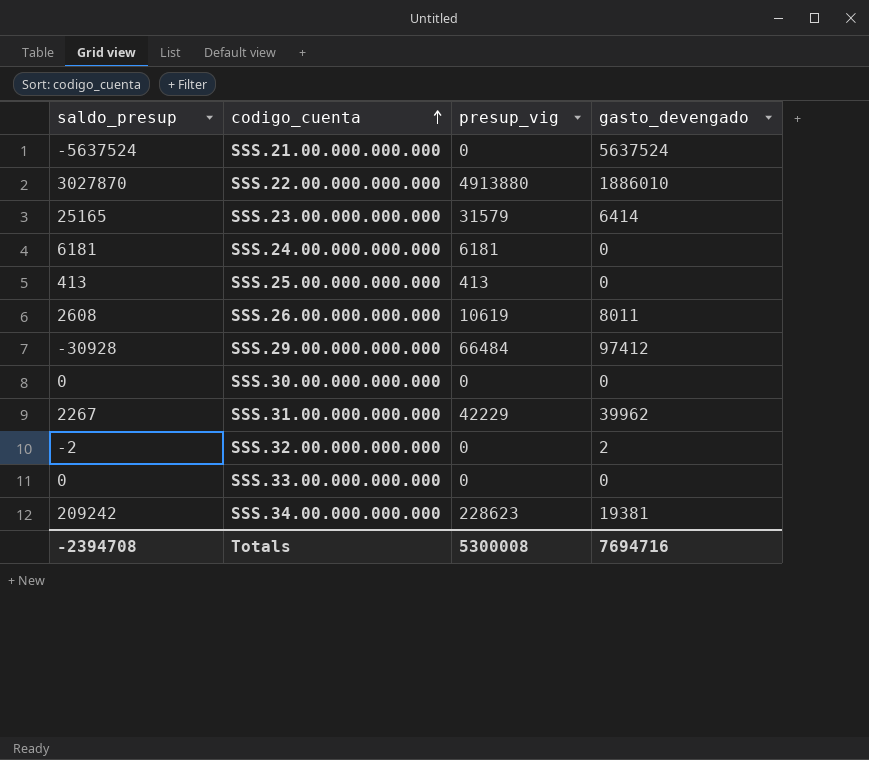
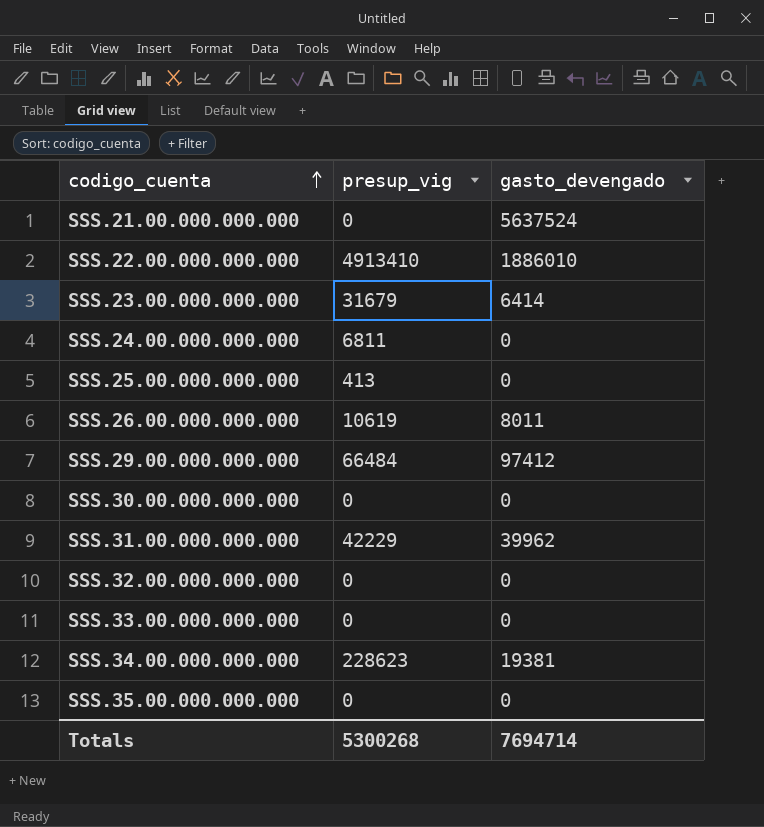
column saldo_presup | formula: [presup_vig] - [gasto_devengado] -> none
SSS.22.00.000.000.000 | presup_vig: 4913880 -> 4913410
SSS.23.00.000.000.000 | presup_vig: 31579 -> 31679
SSS.24.00.000.000.000 | presup_vig: 6181 -> 6811
SSS.32.00.000.000.000 | gasto_devengado: 2 -> 0
row SSS.35.00.000.000.000: none -> 0 | 0
Totals | presup_vig: 5300008 -> 5300268
Totals | gasto_devengado: 7694716 -> 7694714

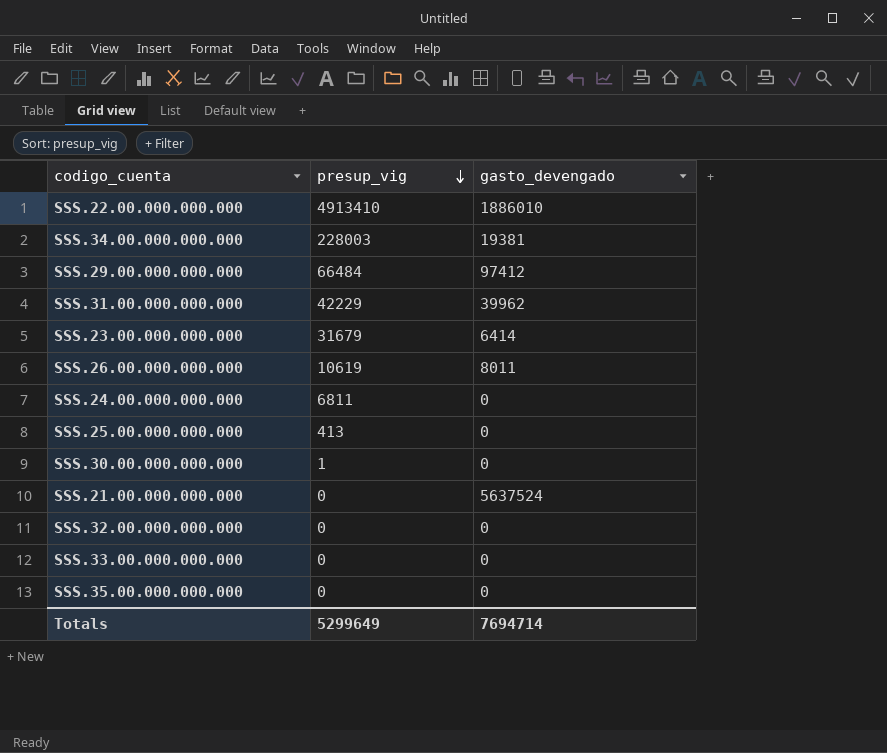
row order: codigo_cuenta ascending -> presup_vig descending
SSS.34.00.000.000.000 | presup_vig: 228623 -> 228003
SSS.30.00.000.000.000 | presup_vig: 0 -> 1
Totals | presup_vig: 5300268 -> 5299649

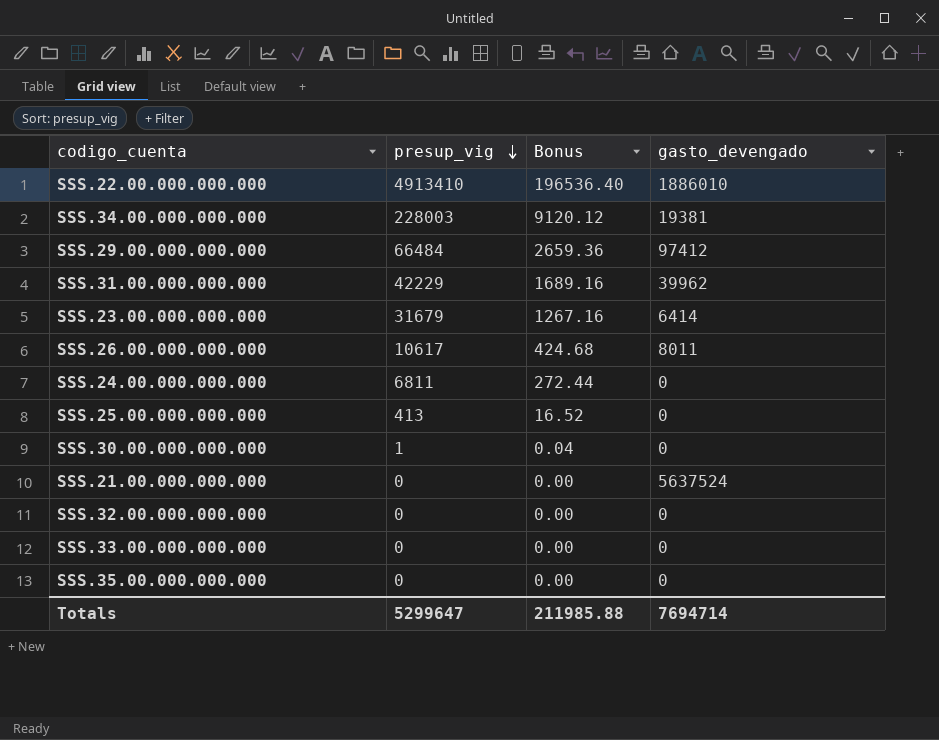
column Bonus | formula: none -> [presup_vig] * 0.04
SSS.26.00.000.000.000 | presup_vig: 10619 -> 10617
Totals | presup_vig: 5299649 -> 5299647

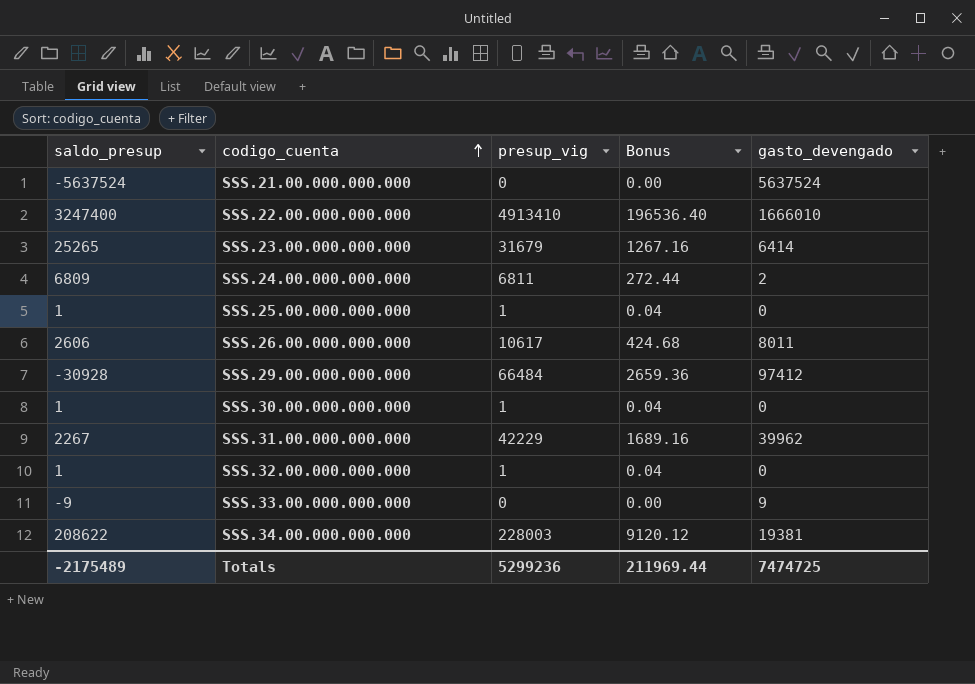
row order: presup_vig descending -> codigo_cuenta ascending
column saldo_presup | formula: none -> [presup_vig] - [gasto_devengado]
row SSS.35.00.000.000.000: 0 | 0.00 | 0 -> none
SSS.22.00.000.000.000 | gasto_devengado: 1886010 -> 1666010
SSS.24.00.000.000.000 | gasto_devengado: 0 -> 2
SSS.25.00.000.000.000 | presup_vig: 413 -> 1
SSS.25.00.000.000.000 | Bonus: 16.52 -> 0.04
SSS.32.00.000.000.000 | presup_vig: 0 -> 1
SSS.32.00.000.000.000 | Bonus: 0.00 -> 0.04
SSS.33.00.000.000.000 | gasto_devengado: 0 -> 9
Totals | presup_vig: 5299647 -> 5299236
Totals | Bonus: 211985.88 -> 211969.44
Totals | gasto_devengado: 7694714 -> 7474725

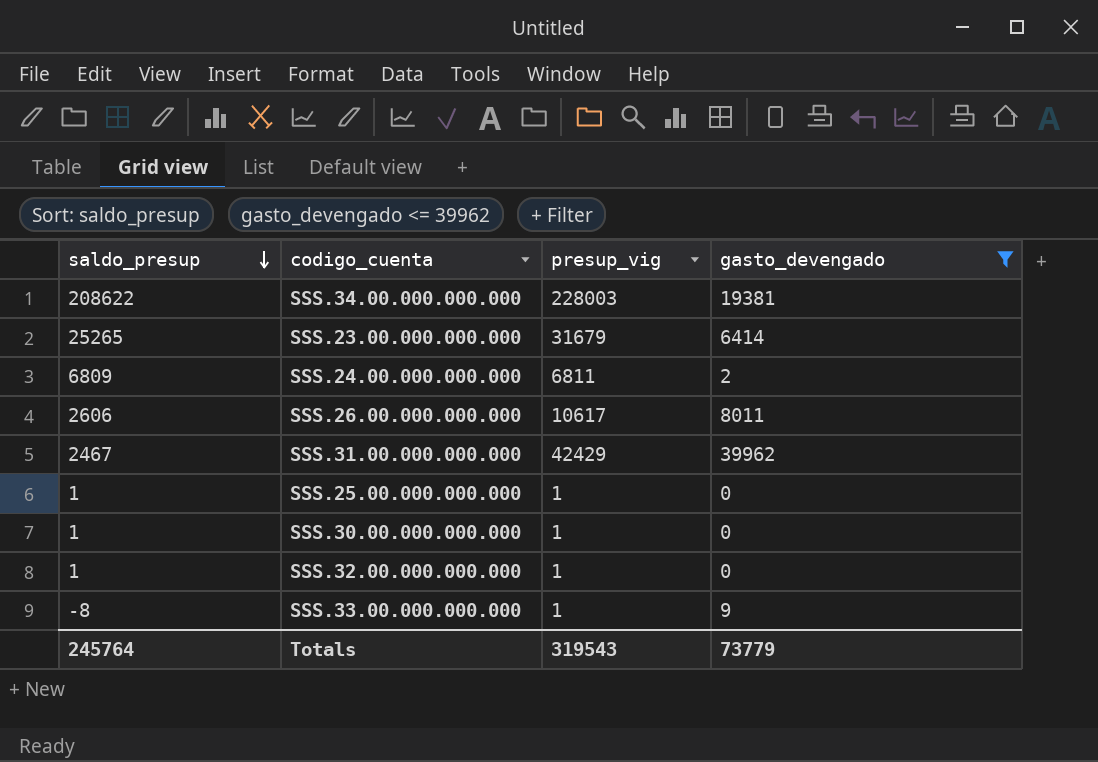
filter: none -> gasto_devengado <= 39962
row order: codigo_cuenta ascending -> saldo_presup descending
column Bonus | formula: [presup_vig] * 0.04 -> none
SSS.31.00.000.000.000 | saldo_presup: 2267 -> 2467
SSS.31.00.000.000.000 | presup_vig: 42229 -> 42429
SSS.33.00.000.000.000 | saldo_presup: -9 -> -8
SSS.33.00.000.000.000 | presup_vig: 0 -> 1
Totals | saldo_presup: -2175489 -> 245764
Totals | presup_vig: 5299236 -> 319543
Totals | gasto_devengado: 7474725 -> 73779

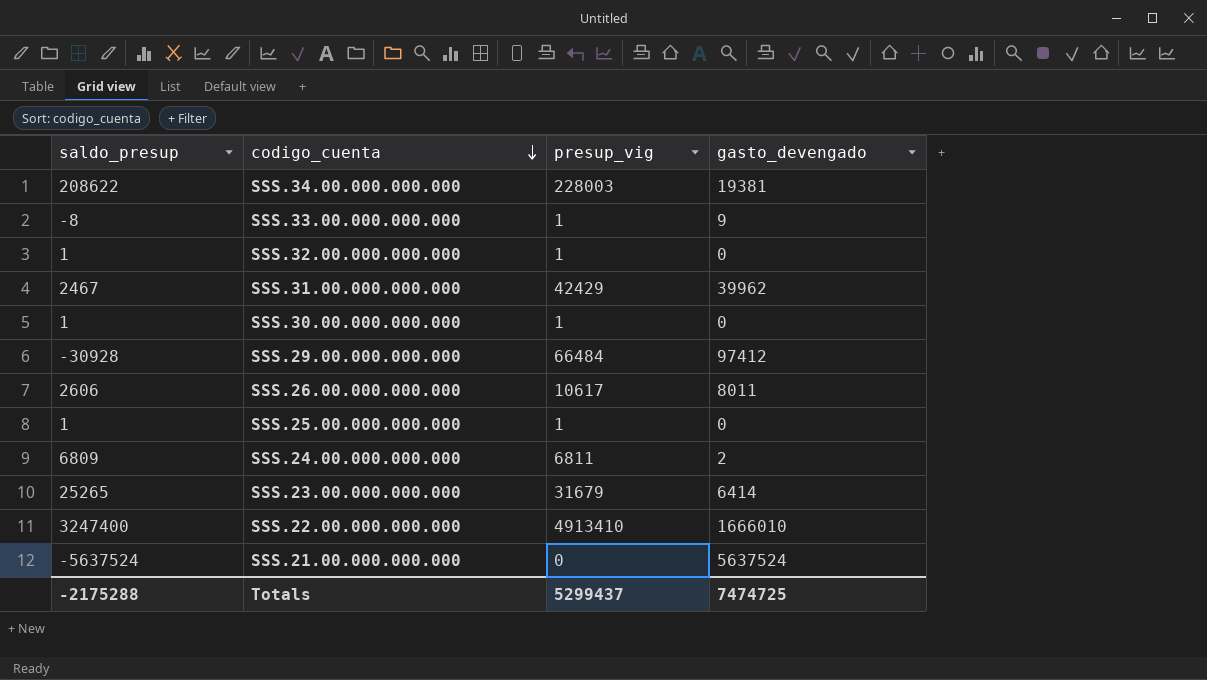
filter: gasto_devengado <= 39962 -> none
row order: saldo_presup descending -> codigo_cuenta descending
Totals | saldo_presup: 245764 -> -2175288
Totals | presup_vig: 319543 -> 5299437
Totals | gasto_devengado: 73779 -> 7474725

